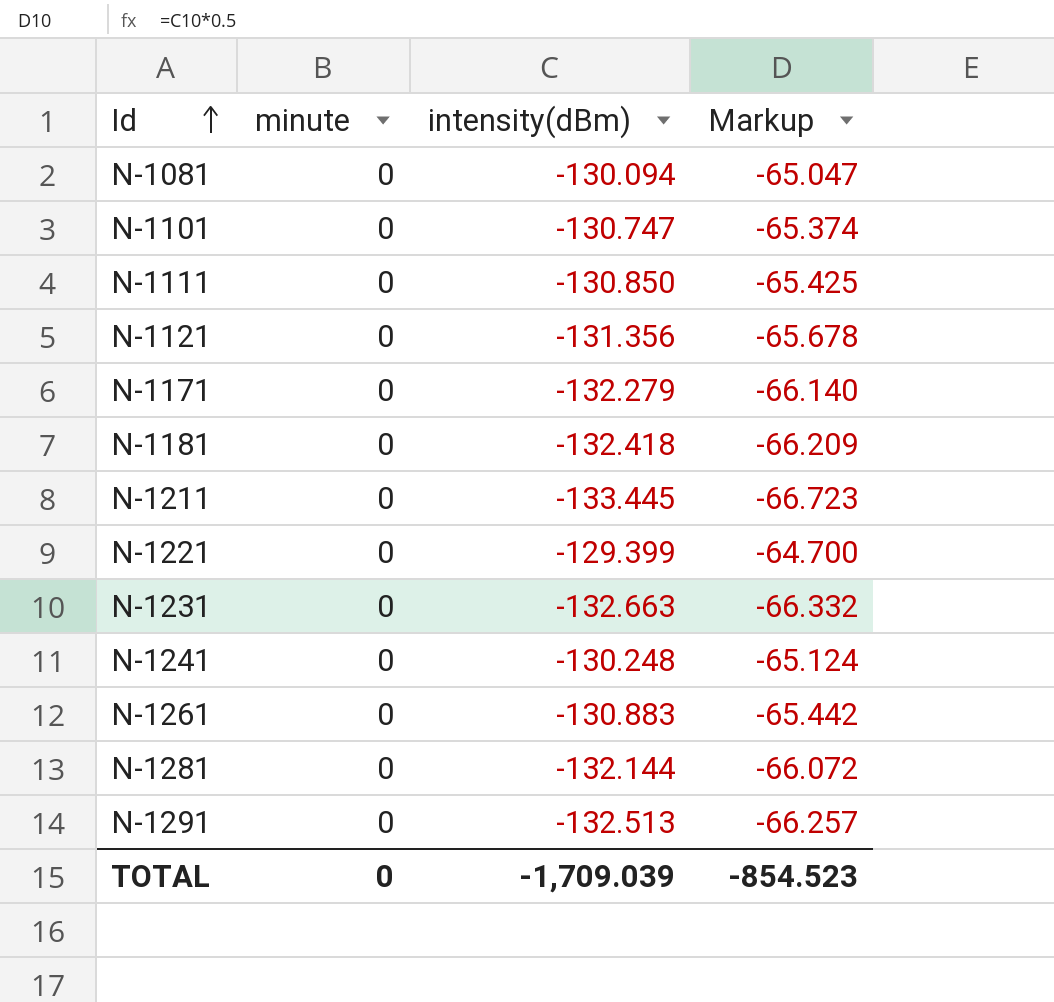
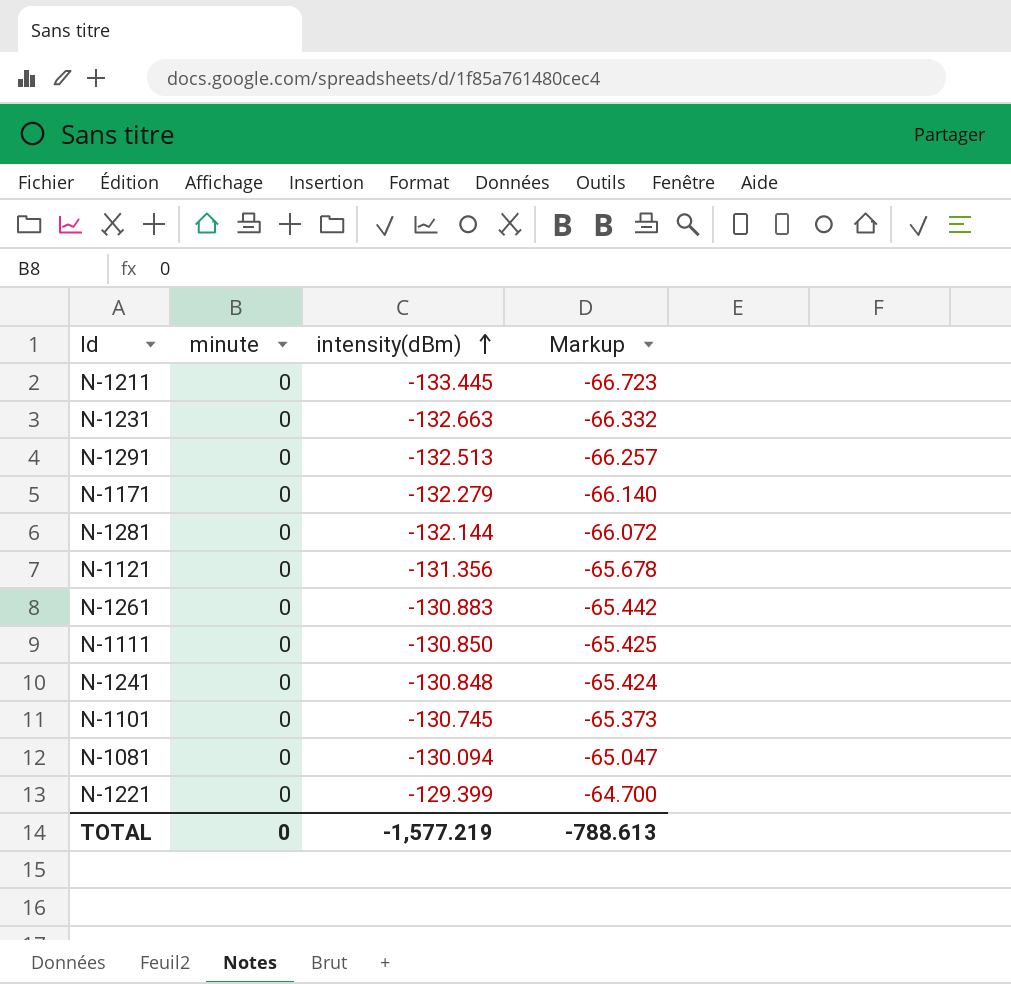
row order: Id ascending -> intensity(dBm) ascending
row N-1181: 0 | -132.418 | -66.209 -> none
N-1241 | intensity(dBm): -130.248 -> -130.848
N-1241 | Markup: -65.124 -> -65.424
N-1101 | intensity(dBm): -130.747 -> -130.745
N-1101 | Markup: -65.374 -> -65.373
TOTAL | intensity(dBm): -1,709.039 -> -1,577.219
TOTAL | Markup: -854.523 -> -788.613

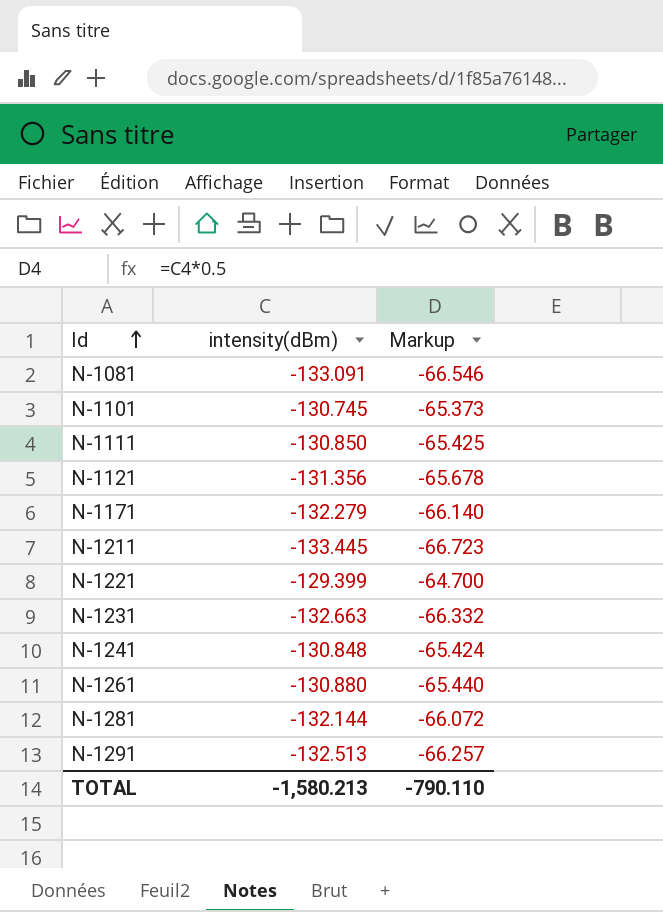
row order: intensity(dBm) ascending -> Id ascending
column minute | position: 2 -> none
N-1081 | intensity(dBm): -130.094 -> -133.091
N-1081 | Markup: -65.047 -> -66.546
N-1261 | intensity(dBm): -130.883 -> -130.880
N-1261 | Markup: -65.442 -> -65.440
TOTAL | intensity(dBm): -1,577.219 -> -1,580.213
TOTAL | Markup: -788.613 -> -790.110

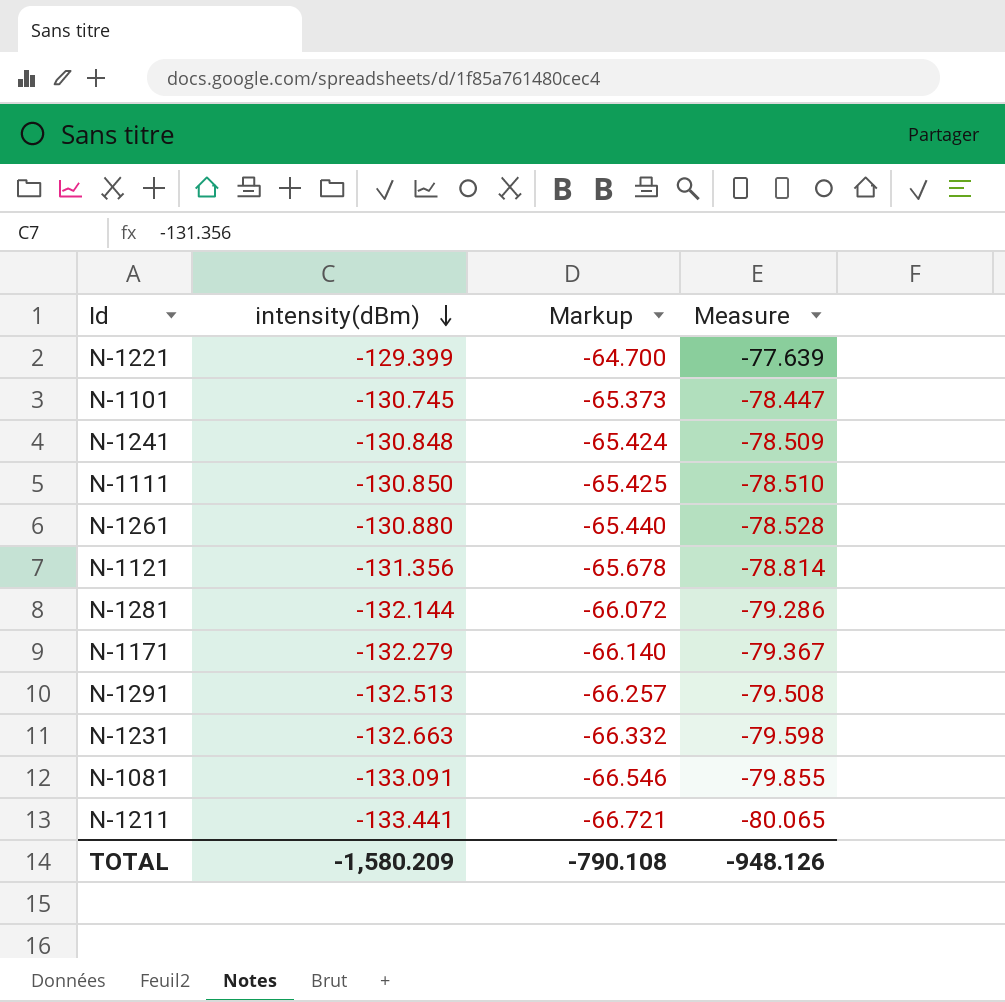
row order: Id ascending -> intensity(dBm) descending
column Measure | formula: none -> [intensity(dBm)] * 0.6
N-1211 | intensity(dBm): -133.445 -> -133.441
N-1211 | Markup: -66.723 -> -66.721
TOTAL | intensity(dBm): -1,580.213 -> -1,580.209
TOTAL | Markup: -790.110 -> -790.108

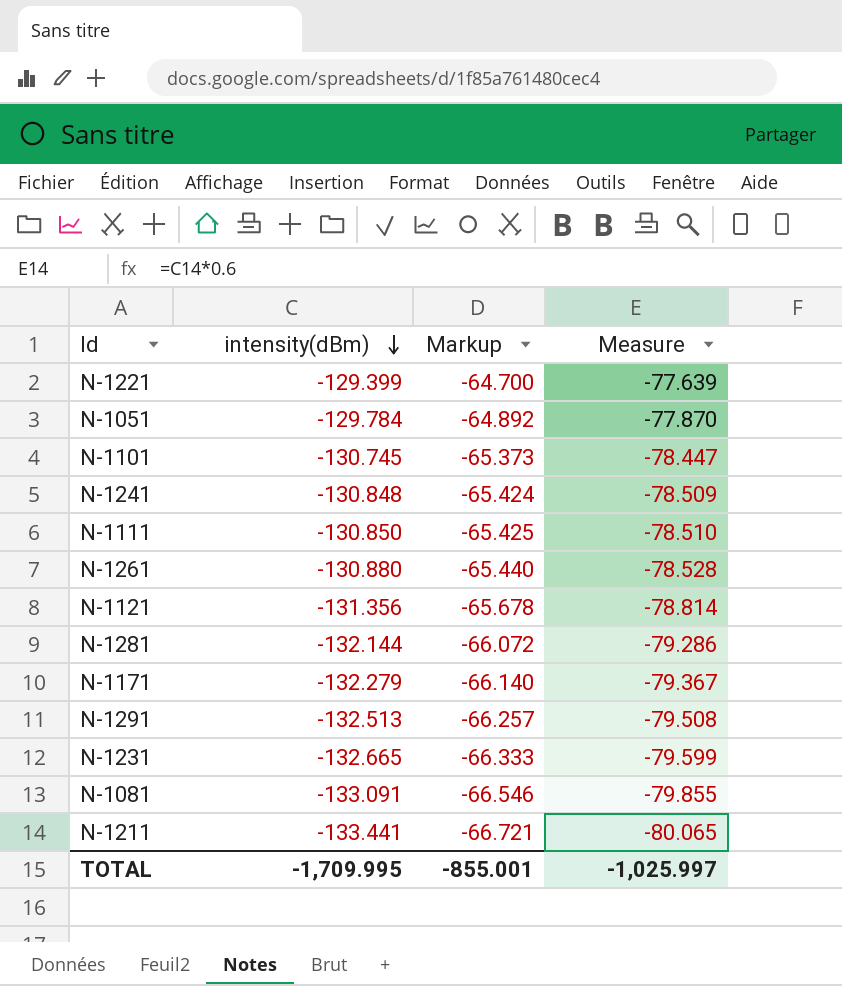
row N-1051: none -> -129.784 | -64.892 | -77.870
N-1231 | intensity(dBm): -132.663 -> -132.665
N-1231 | Markup: -66.332 -> -66.333
N-1231 | Measure: -79.598 -> -79.599
TOTAL | intensity(dBm): -1,580.209 -> -1,709.995
TOTAL | Markup: -790.108 -> -855.001
TOTAL | Measure: -948.126 -> -1,025.997

